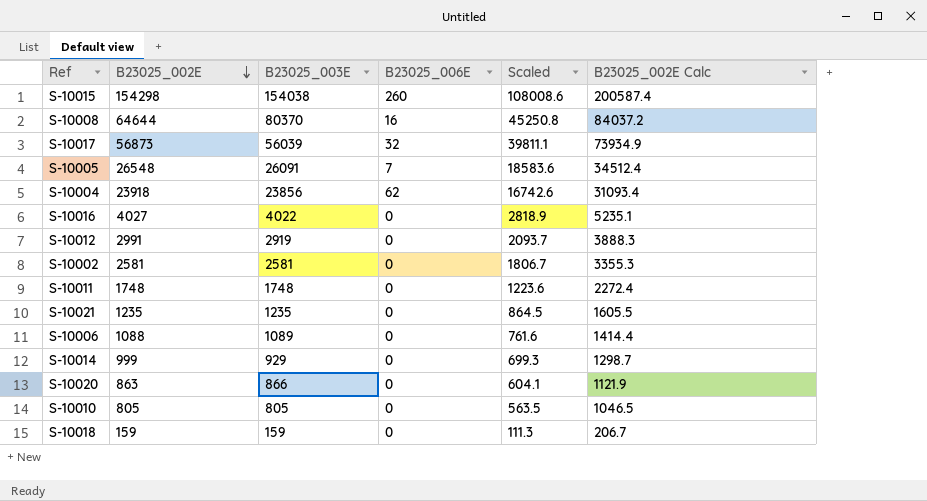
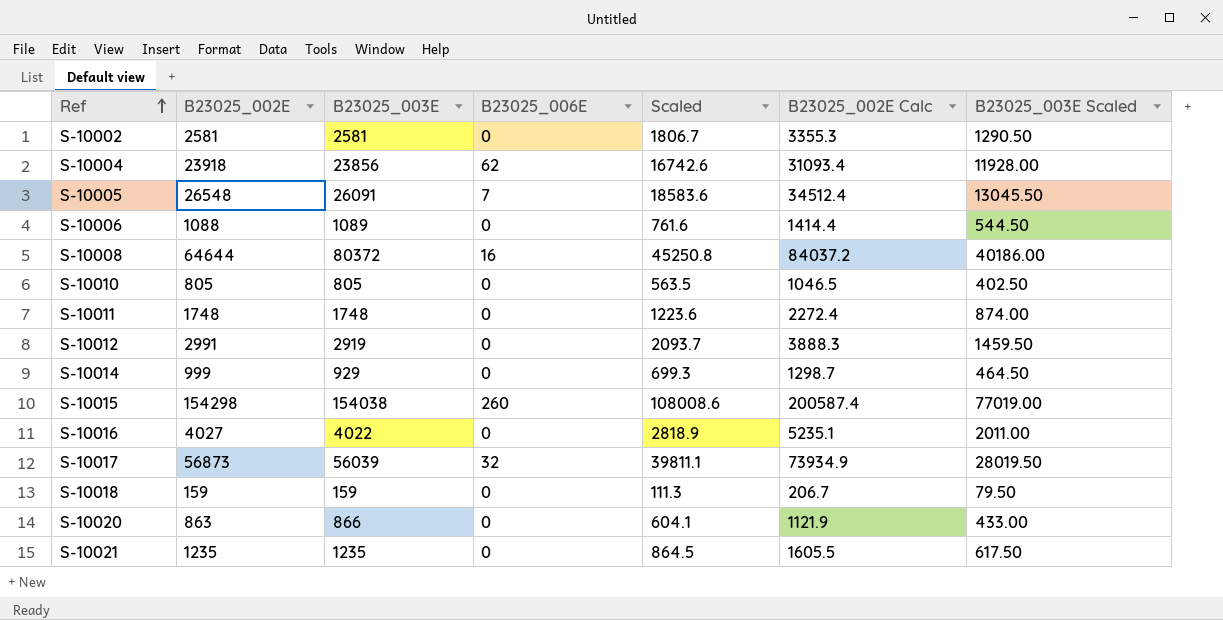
row order: B23025_002E descending -> Ref ascending
column B23025_003E Scaled | formula: none -> [B23025_003E] * 0.5
S-10008 | B23025_003E: 80370 -> 80372

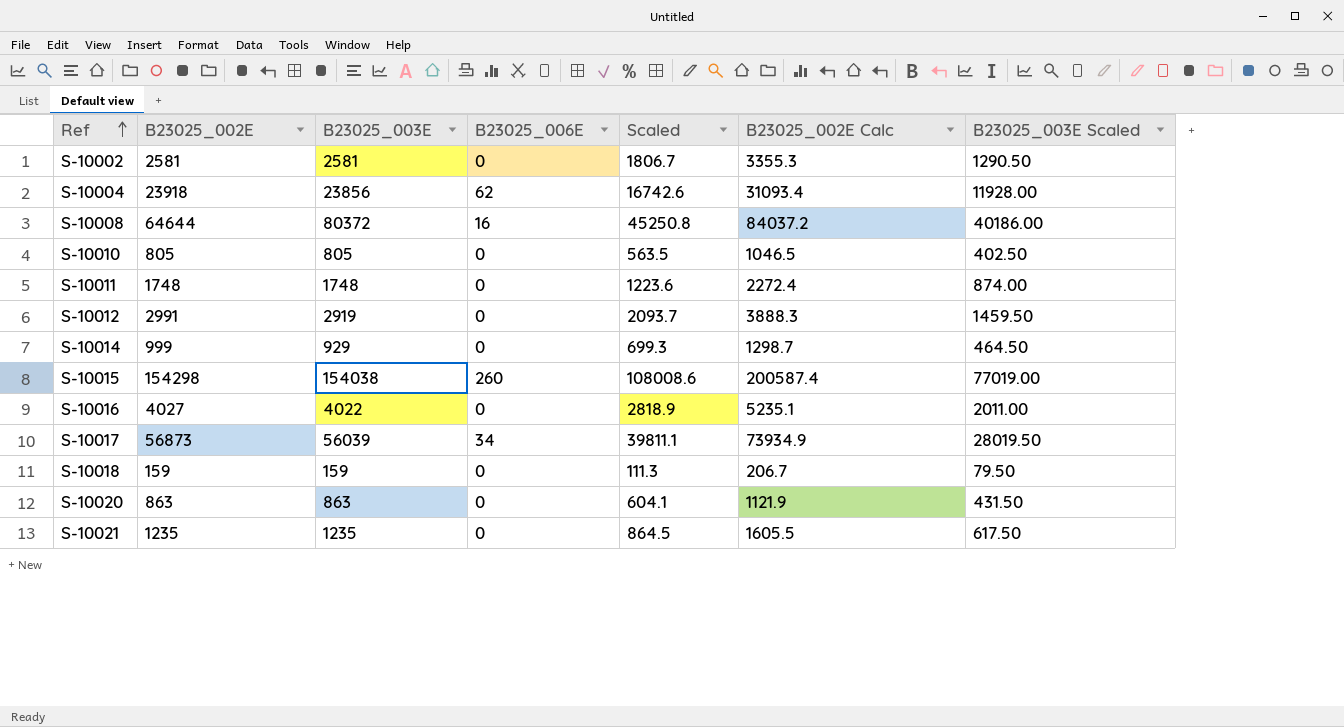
row S-10005: 26548 | 26091 | 7 | 18583.6 | 34512.4 | 13045.50 -> none
row S-10006: 1088 | 1089 | 0 | 761.6 | 1414.4 | 544.50 -> none
S-10017 | B23025_006E: 32 -> 34
S-10020 | B23025_003E: 866 -> 863
S-10020 | B23025_003E Scaled: 433.00 -> 431.50

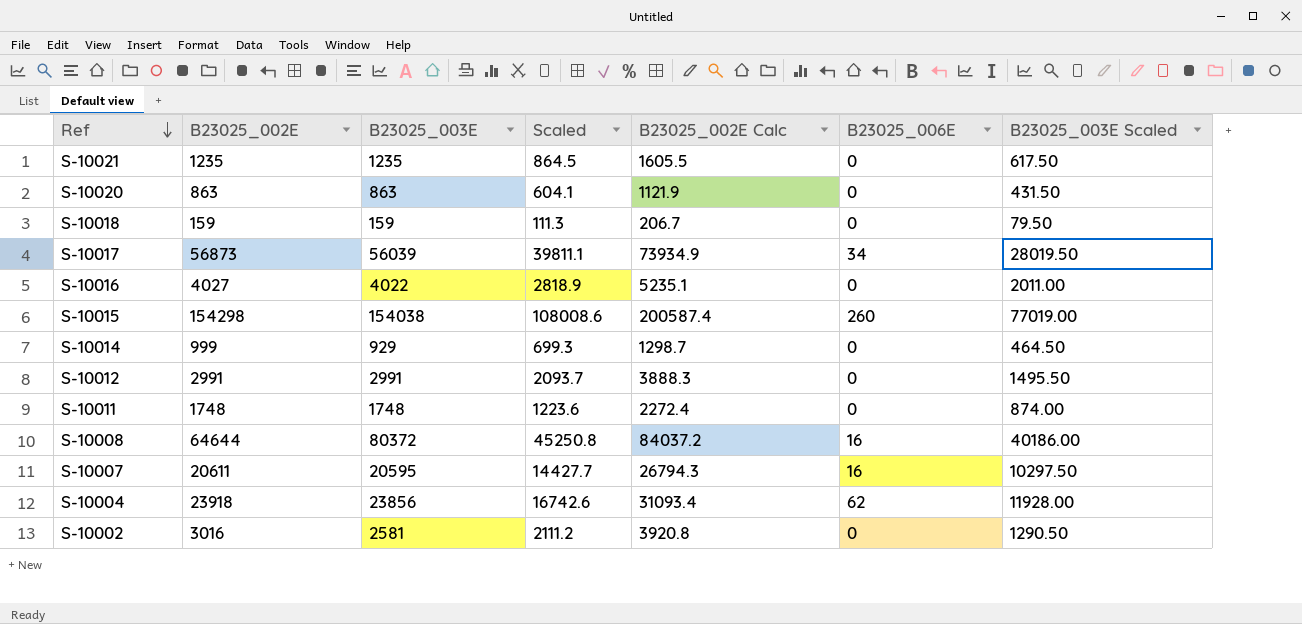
row order: Ref ascending -> Ref descending
column B23025_006E | position: 4 -> 6
row S-10010: 805 | 805 | 0 | 563.5 | 1046.5 | 402.50 -> none
S-10012 | B23025_003E: 2919 -> 2991
S-10012 | B23025_003E Scaled: 1459.50 -> 1495.50
row S-10007: none -> 20611 | 20595 | 14427.7 | 26794.3 | 16 | 10297.50
S-10002 | B23025_002E: 2581 -> 3016
S-10002 | Scaled: 1806.7 -> 2111.2
S-10002 | B23025_002E Calc: 3355.3 -> 3920.8

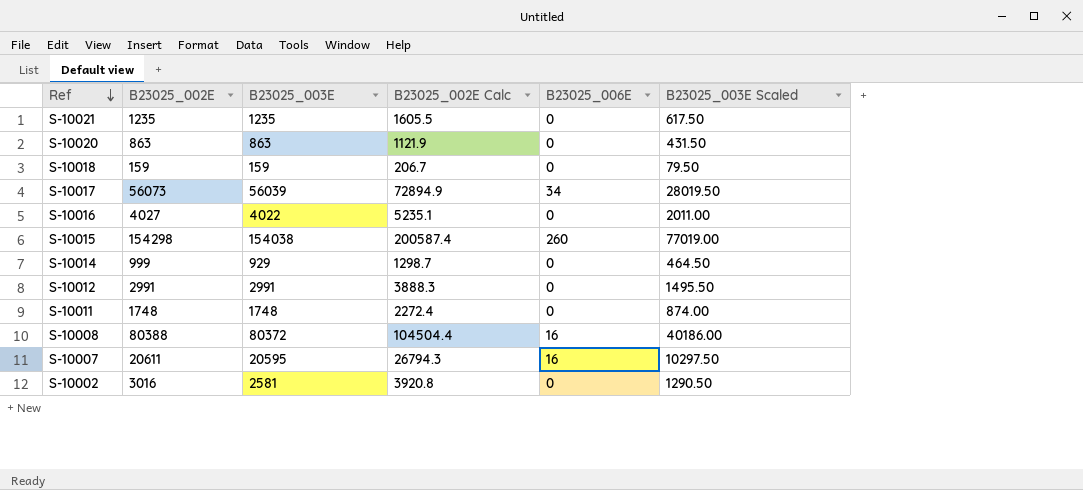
column Scaled | formula: [B23025_002E] * 0.7 -> none
row S-10004: 23918 | 23856 | 16742.6 | 31093.4 | 62 | 11928.00 -> none
S-10017 | B23025_002E: 56873 -> 56073
S-10017 | B23025_002E Calc: 73934.9 -> 72894.9
S-10008 | B23025_002E: 64644 -> 80388
S-10008 | B23025_002E Calc: 84037.2 -> 104504.4

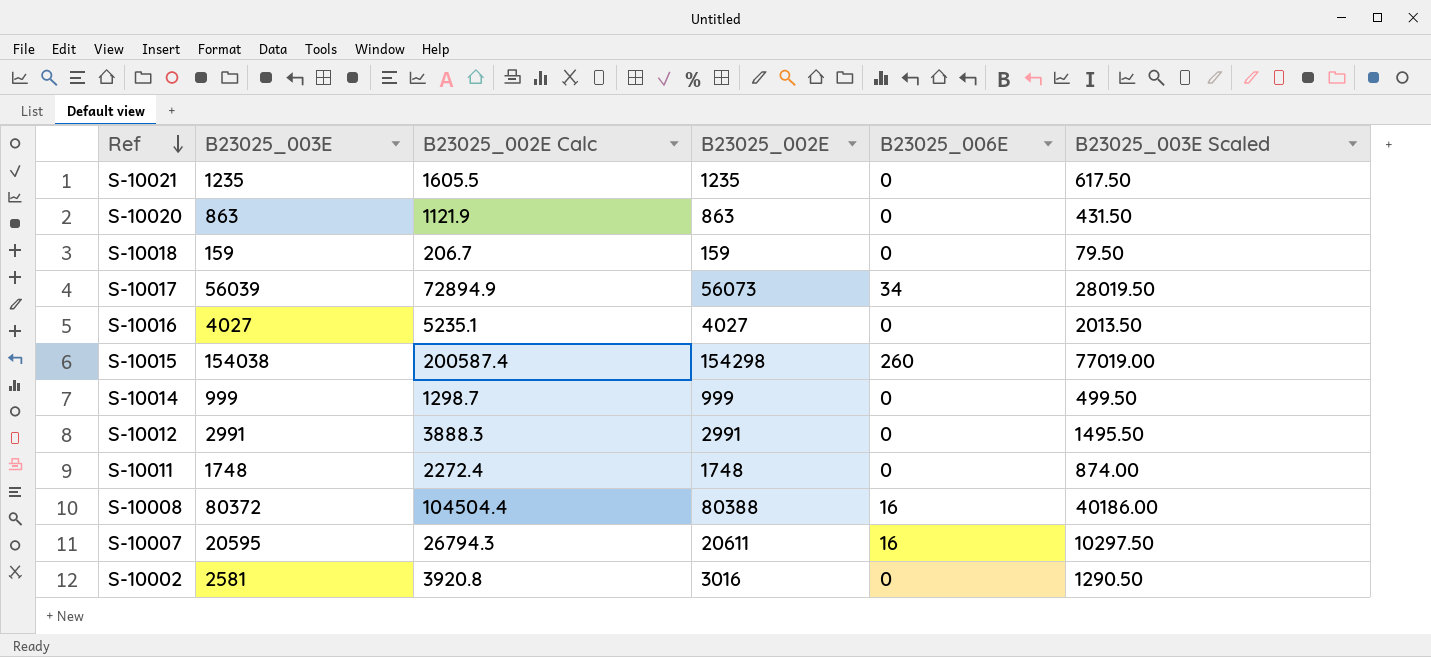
column B23025_002E | position: 2 -> 4
S-10016 | B23025_003E: 4022 -> 4027
S-10016 | B23025_003E Scaled: 2011.00 -> 2013.50
S-10014 | B23025_003E: 929 -> 999
S-10014 | B23025_003E Scaled: 464.50 -> 499.50

